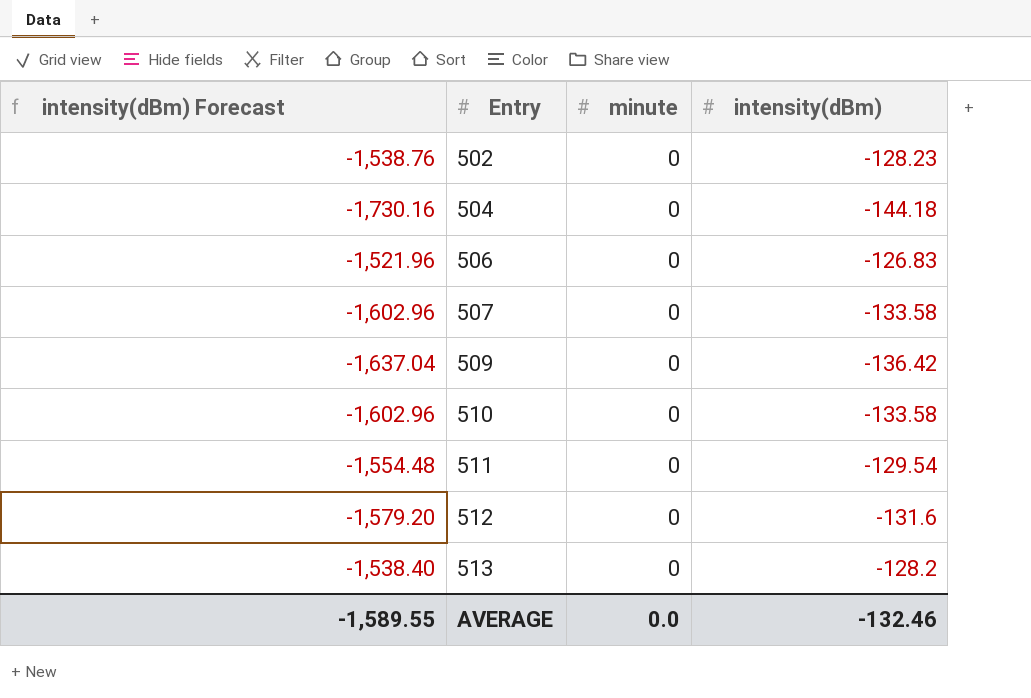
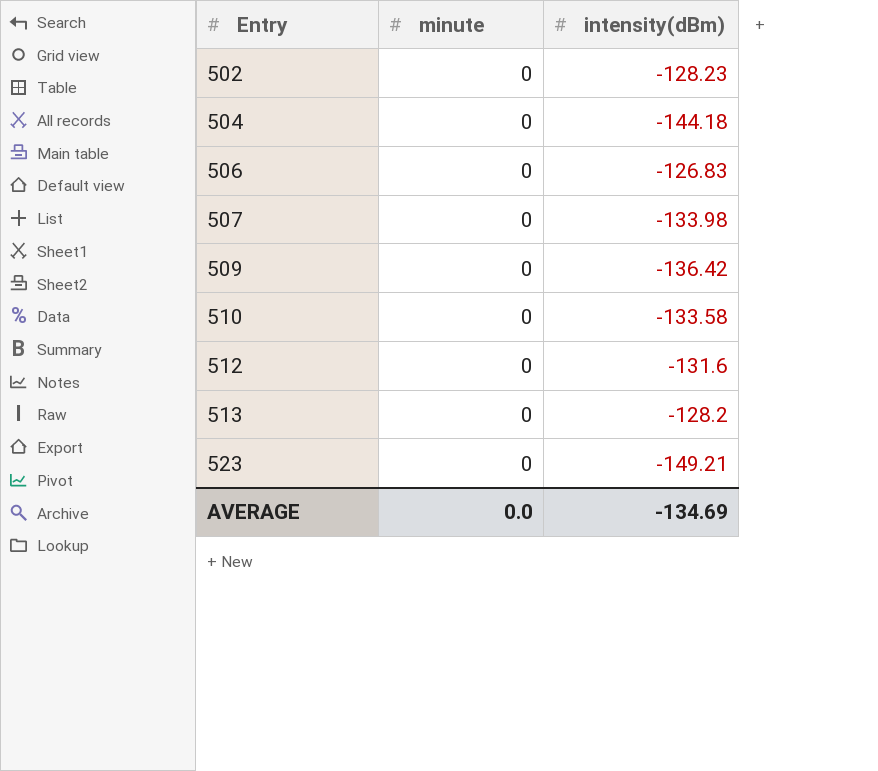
column intensity(dBm) Forecast | formula: [intensity(dBm)] * 12 -> none
row 511: -1,554.48 | 0 | -129.54 -> none
507 | intensity(dBm): -133.58 -> -133.98
row 523: none -> 0 | -149.21
AVERAGE | intensity(dBm): -132.46 -> -134.69

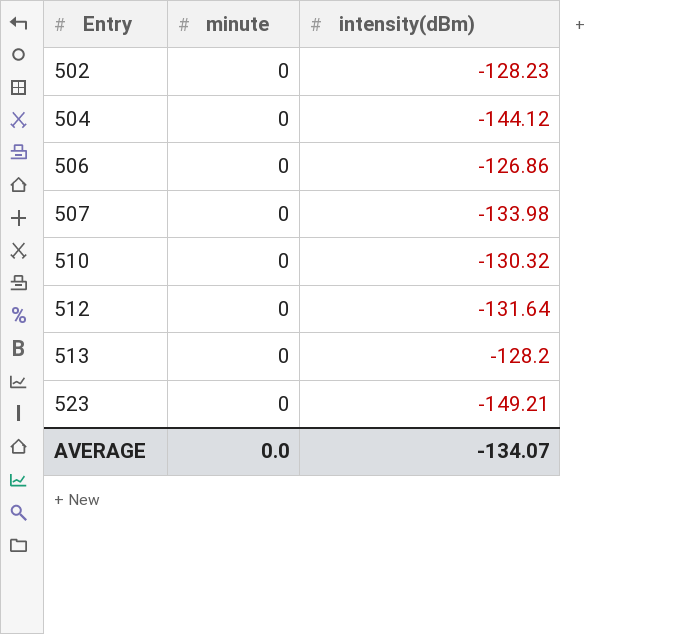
row 509: 0 | -136.42 -> none
504 | intensity(dBm): -144.18 -> -144.12
506 | intensity(dBm): -126.83 -> -126.86
510 | intensity(dBm): -133.58 -> -130.32
512 | intensity(dBm): -131.6 -> -131.64
AVERAGE | intensity(dBm): -134.69 -> -134.07

